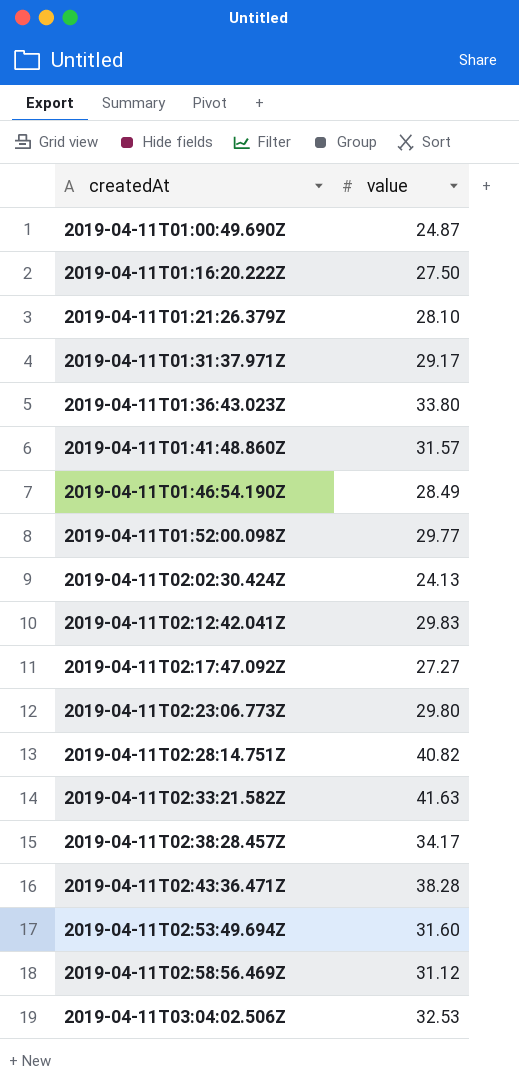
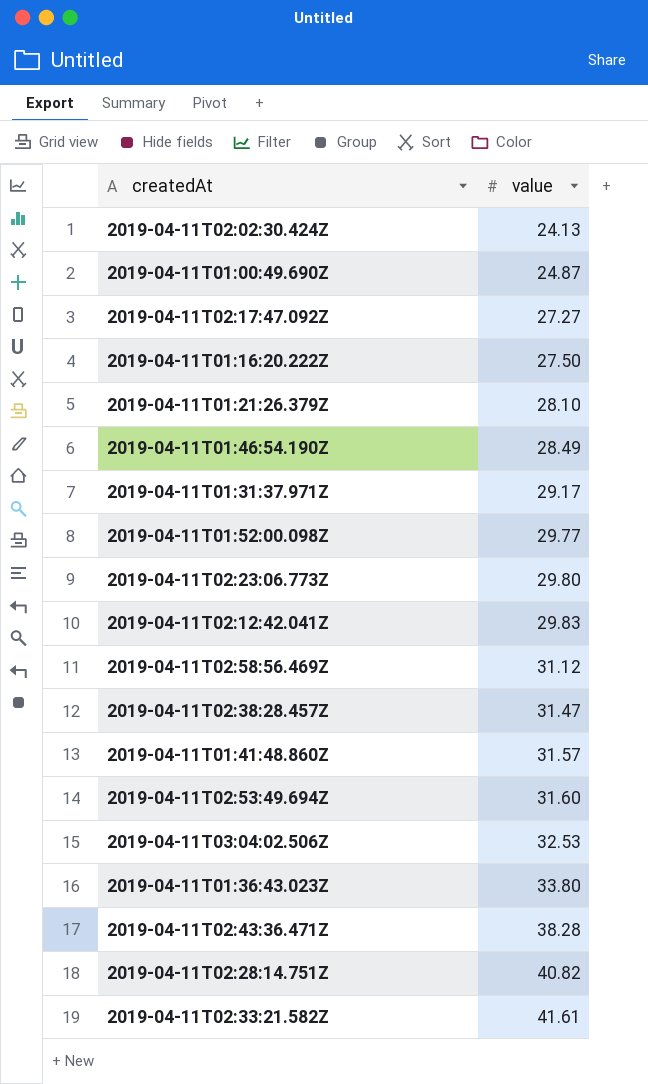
row order: createdAt ascending -> value ascending
2019-04-11T02:38:28.457Z | value: 34.17 -> 31.47
2019-04-11T02:33:21.582Z | value: 41.63 -> 41.61

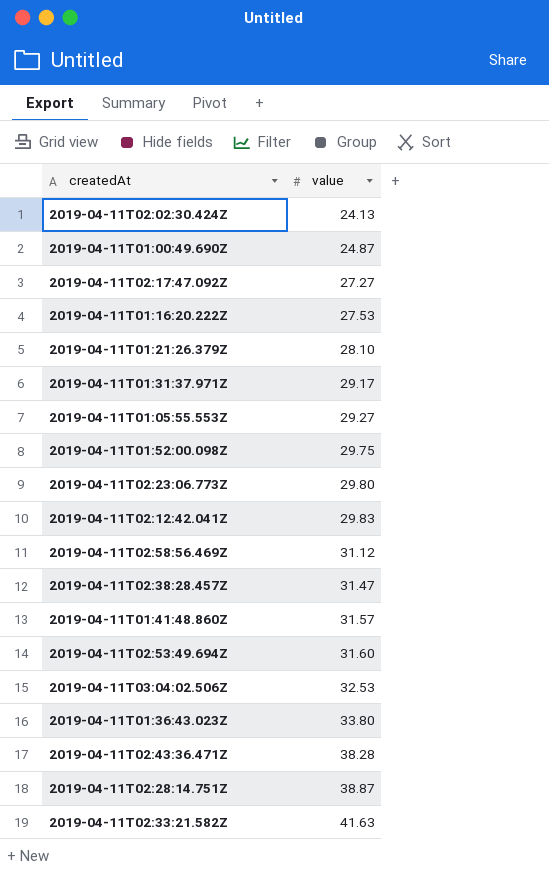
row 2019-04-11T01:46:54.190Z: 28.49 -> none
2019-04-11T01:16:20.222Z | value: 27.50 -> 27.53
row 2019-04-11T01:05:55.553Z: none -> 29.27
2019-04-11T01:52:00.098Z | value: 29.77 -> 29.75
2019-04-11T02:28:14.751Z | value: 40.82 -> 38.87
2019-04-11T02:33:21.582Z | value: 41.61 -> 41.63

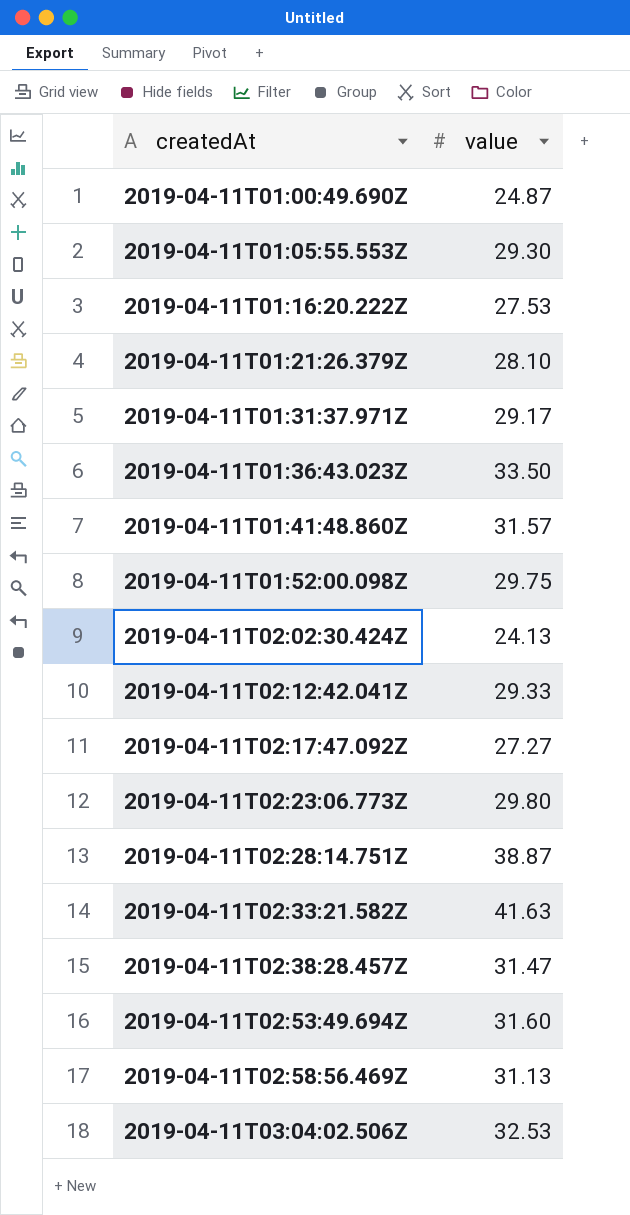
row order: value ascending -> createdAt ascending
row 2019-04-11T02:43:36.471Z: 38.28 -> none
2019-04-11T01:05:55.553Z | value: 29.27 -> 29.30
2019-04-11T01:36:43.023Z | value: 33.80 -> 33.50
2019-04-11T02:12:42.041Z | value: 29.83 -> 29.33
2019-04-11T02:58:56.469Z | value: 31.12 -> 31.13

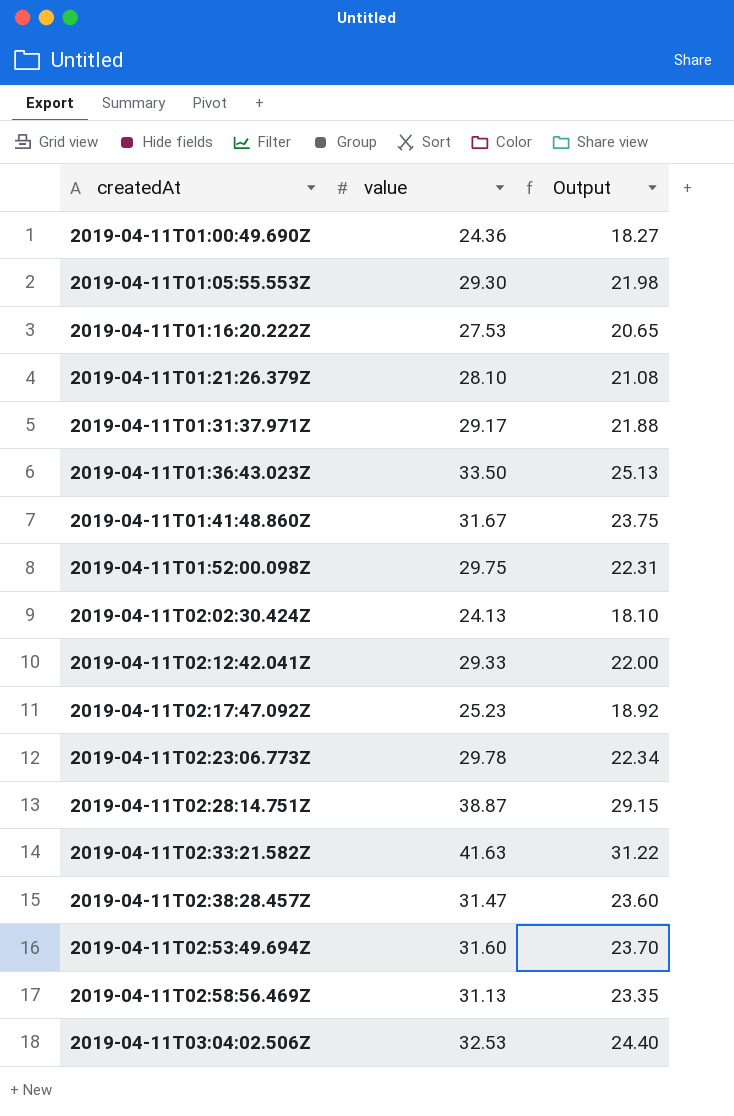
column Output | formula: none -> [value] * 0.75
2019-04-11T01:00:49.690Z | value: 24.87 -> 24.36
2019-04-11T01:41:48.860Z | value: 31.57 -> 31.67
2019-04-11T02:17:47.092Z | value: 27.27 -> 25.23
2019-04-11T02:23:06.773Z | value: 29.80 -> 29.78

